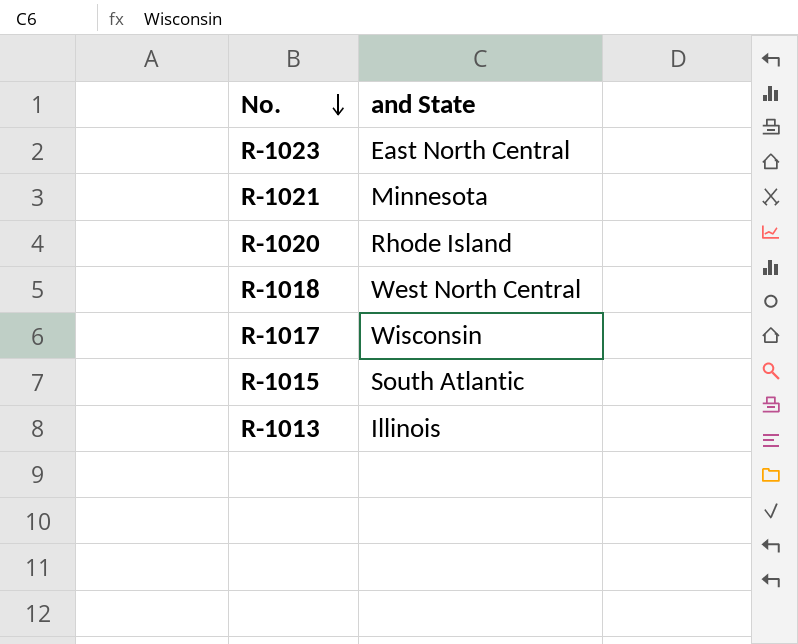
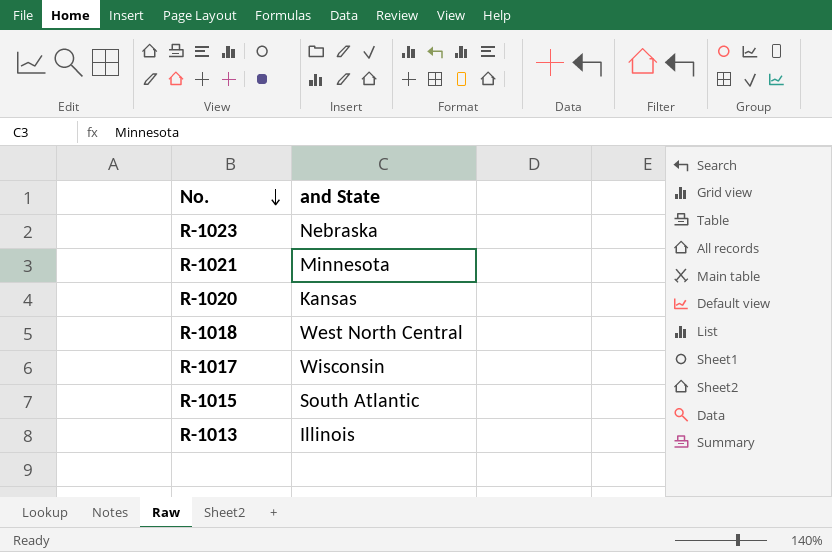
R-1023 | and State: East North Central -> Nebraska
R-1020 | and State: Rhode Island -> Kansas

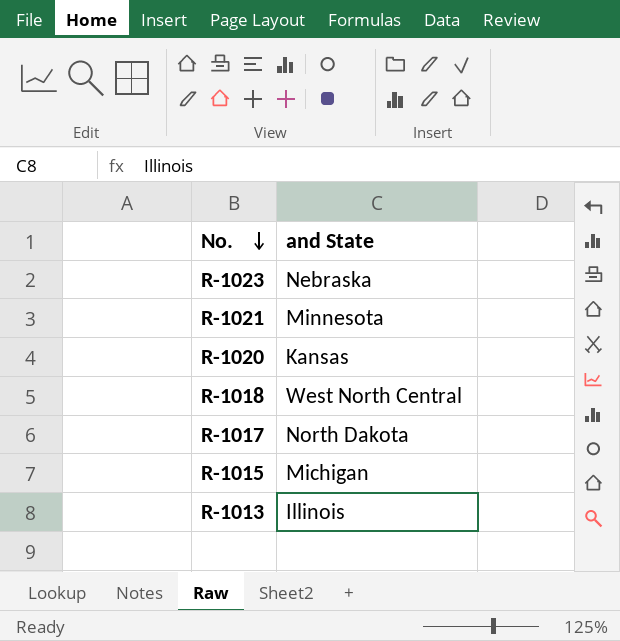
R-1017 | and State: Wisconsin -> North Dakota
R-1015 | and State: South Atlantic -> Michigan

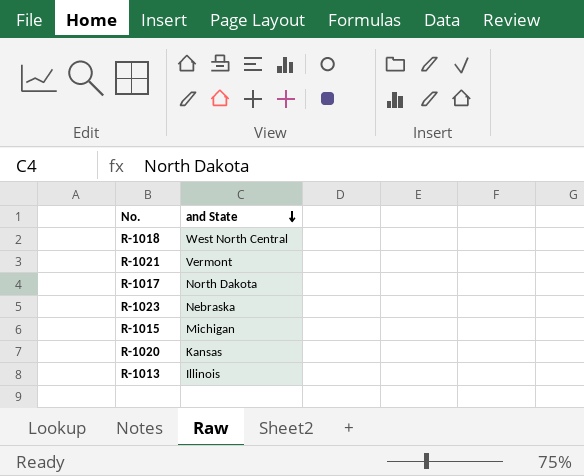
row order: No. descending -> and State descending
R-1021 | and State: Minnesota -> Vermont

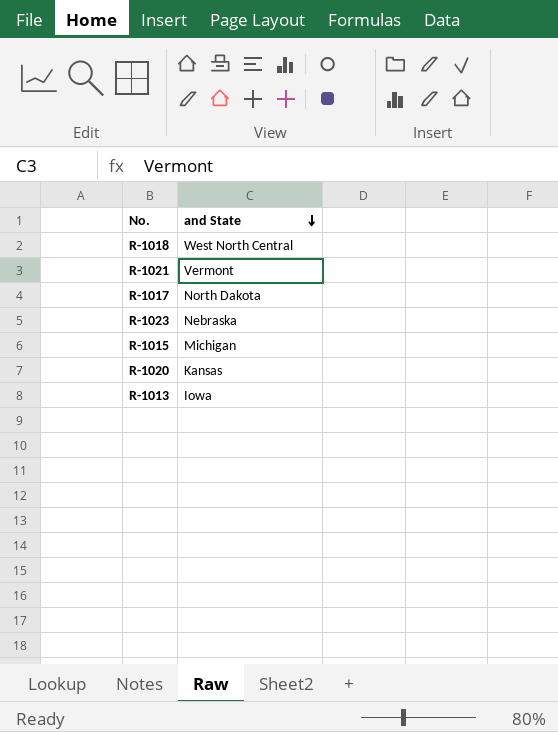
R-1013 | and State: Illinois -> Iowa

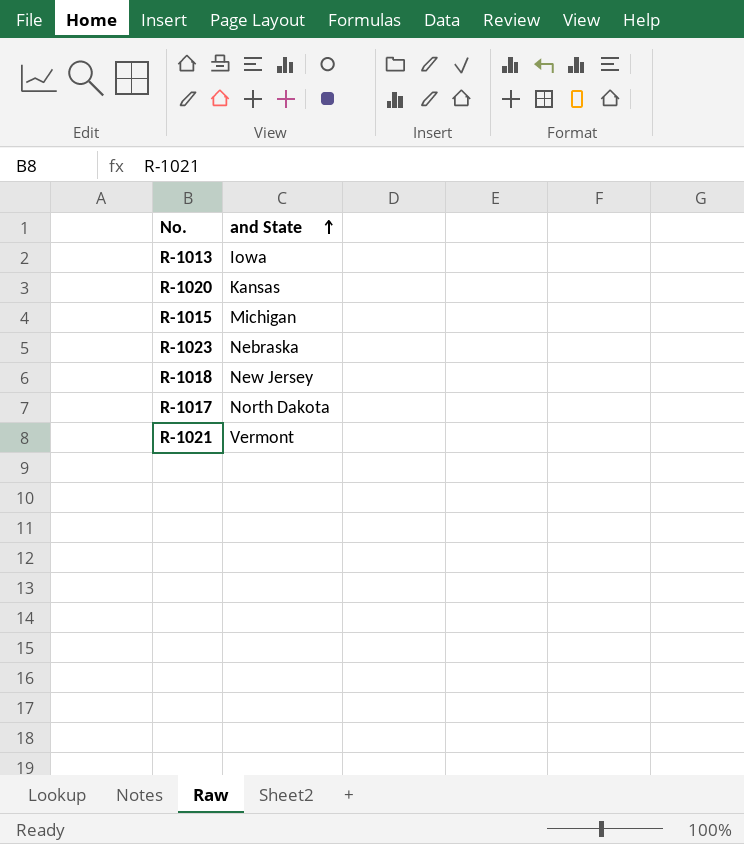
row order: and State descending -> and State ascending
R-1018 | and State: West North Central -> New Jersey

